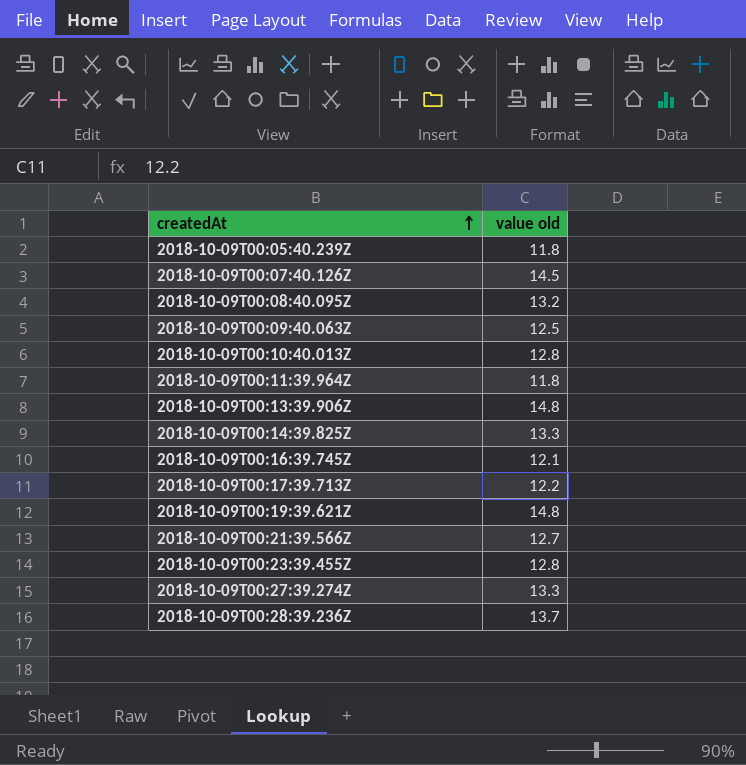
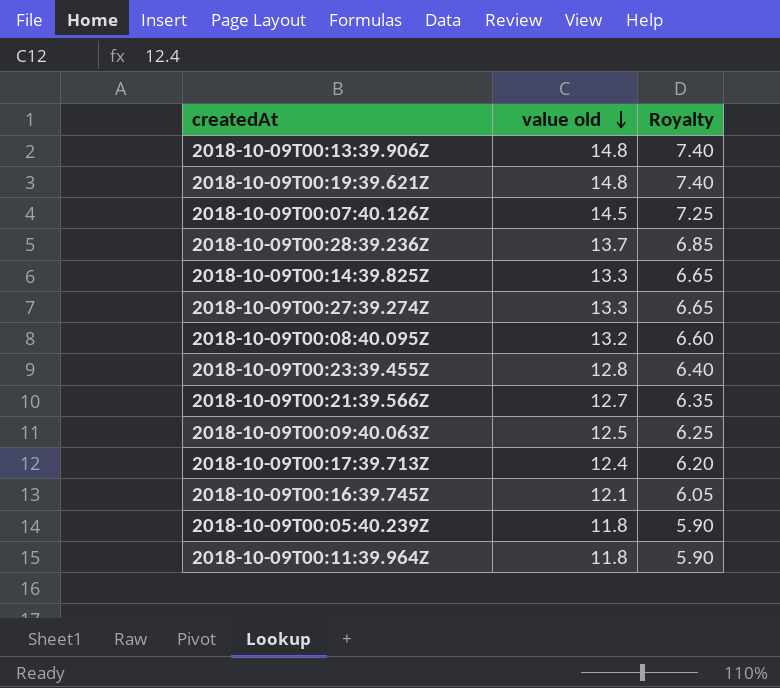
row order: createdAt ascending -> value old descending
column Royalty | formula: none -> [value old] * 0.5
row 2018-10-09T00:10:40.013Z: 12.8 -> none
2018-10-09T00:17:39.713Z | value old: 12.2 -> 12.4

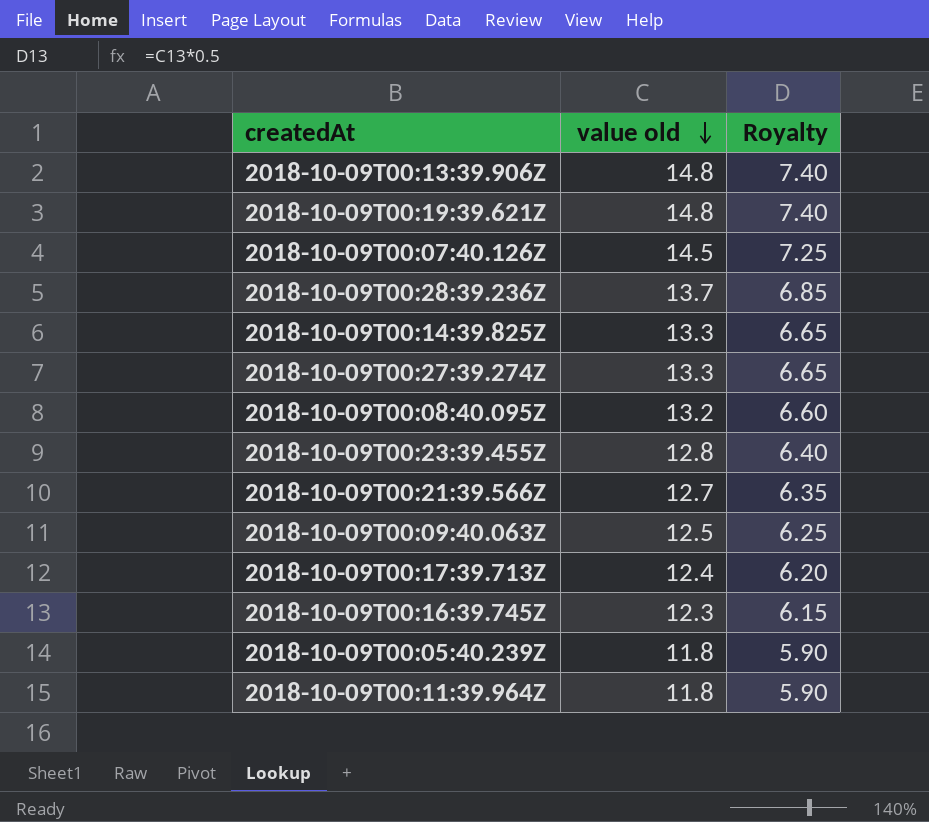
2018-10-09T00:16:39.745Z | value old: 12.1 -> 12.3
2018-10-09T00:16:39.745Z | Royalty: 6.05 -> 6.15

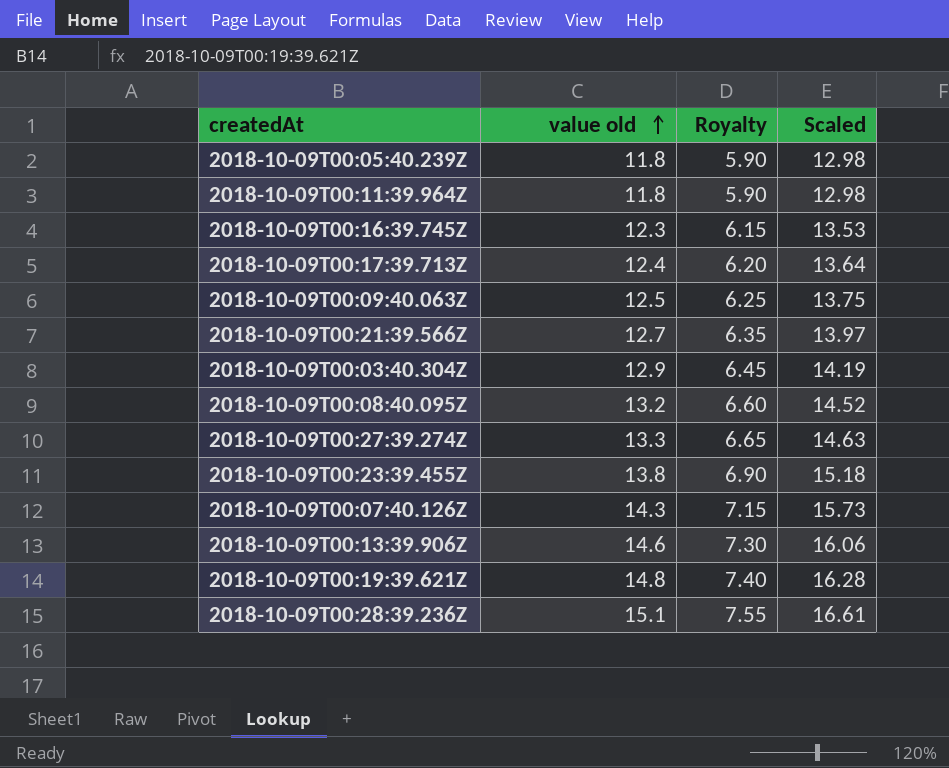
row order: value old descending -> value old ascending
column Scaled | formula: none -> [value old] * 1.1
row 2018-10-09T00:14:39.825Z: 13.3 | 6.65 -> none
row 2018-10-09T00:03:40.304Z: none -> 12.9 | 6.45 | 14.19
2018-10-09T00:23:39.455Z | value old: 12.8 -> 13.8
2018-10-09T00:23:39.455Z | Royalty: 6.40 -> 6.90
2018-10-09T00:07:40.126Z | value old: 14.5 -> 14.3
2018-10-09T00:07:40.126Z | Royalty: 7.25 -> 7.15
2018-10-09T00:13:39.906Z | value old: 14.8 -> 14.6
2018-10-09T00:13:39.906Z | Royalty: 7.40 -> 7.30
2018-10-09T00:28:39.236Z | value old: 13.7 -> 15.1
2018-10-09T00:28:39.236Z | Royalty: 6.85 -> 7.55

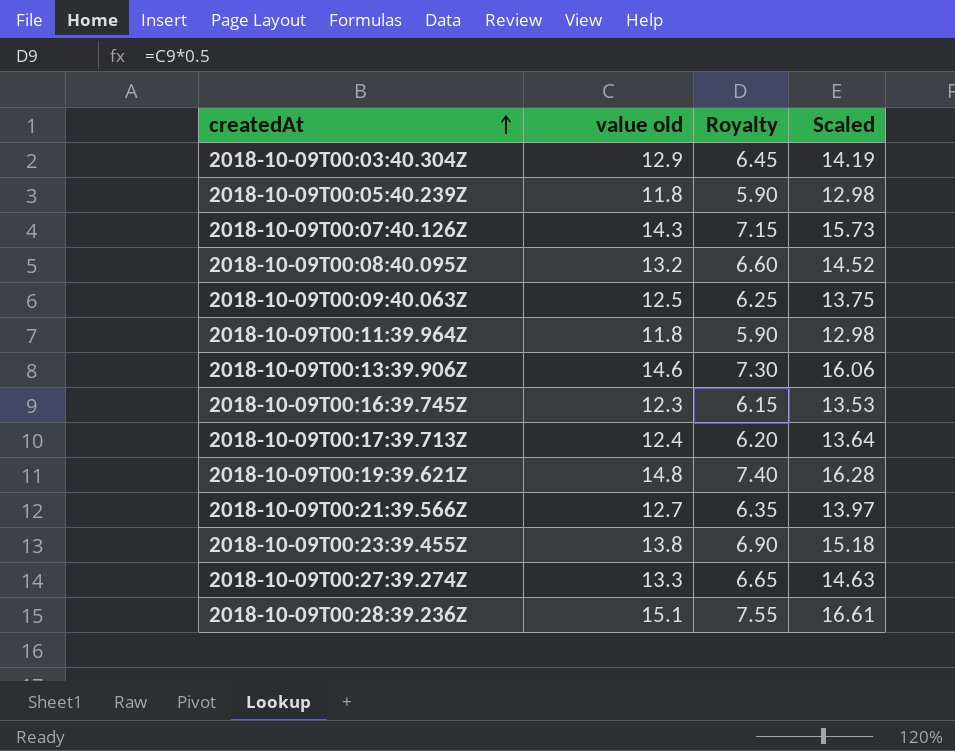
row order: value old ascending -> createdAt ascending

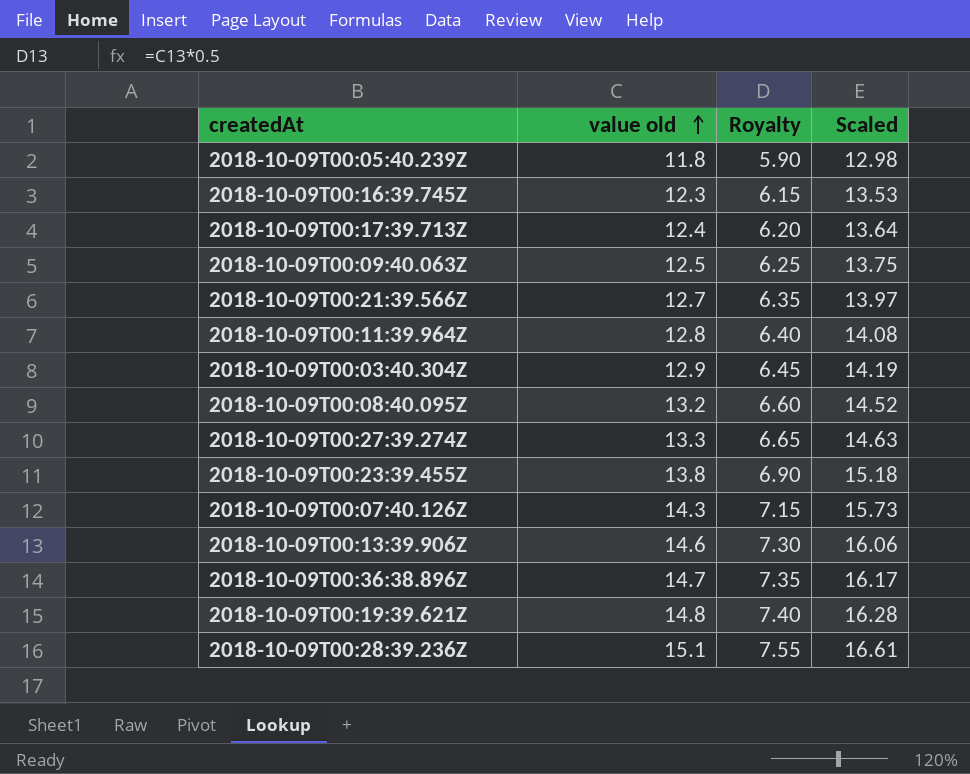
row order: createdAt ascending -> value old ascending
2018-10-09T00:11:39.964Z | value old: 11.8 -> 12.8
2018-10-09T00:11:39.964Z | Royalty: 5.90 -> 6.40
2018-10-09T00:11:39.964Z | Scaled: 12.98 -> 14.08
row 2018-10-09T00:36:38.896Z: none -> 14.7 | 7.35 | 16.17

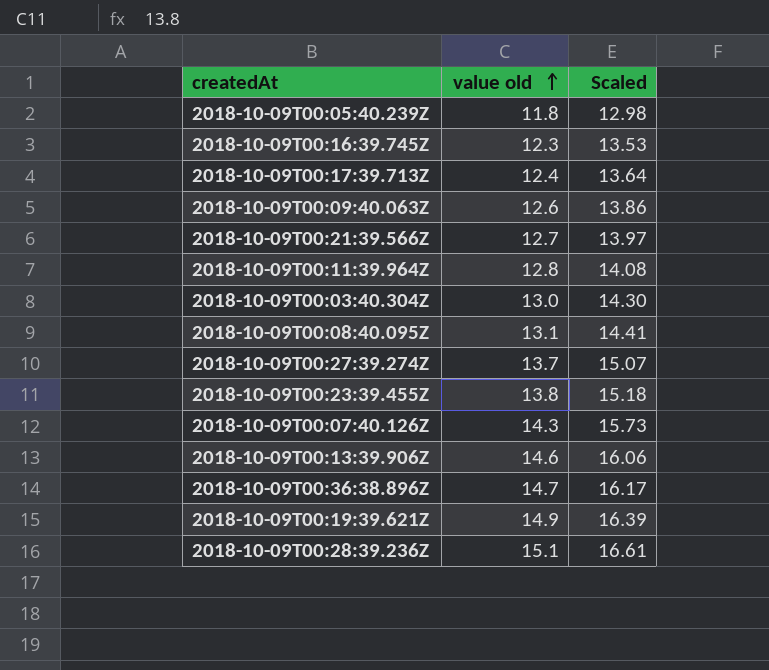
column Royalty | formula: [value old] * 0.5 -> none
2018-10-09T00:09:40.063Z | value old: 12.5 -> 12.6
2018-10-09T00:09:40.063Z | Scaled: 13.75 -> 13.86
2018-10-09T00:03:40.304Z | value old: 12.9 -> 13.0
2018-10-09T00:03:40.304Z | Scaled: 14.19 -> 14.30
2018-10-09T00:08:40.095Z | value old: 13.2 -> 13.1
2018-10-09T00:08:40.095Z | Scaled: 14.52 -> 14.41
2018-10-09T00:27:39.274Z | value old: 13.3 -> 13.7
2018-10-09T00:27:39.274Z | Scaled: 14.63 -> 15.07
2018-10-09T00:19:39.621Z | value old: 14.8 -> 14.9
2018-10-09T00:19:39.621Z | Scaled: 16.28 -> 16.39

